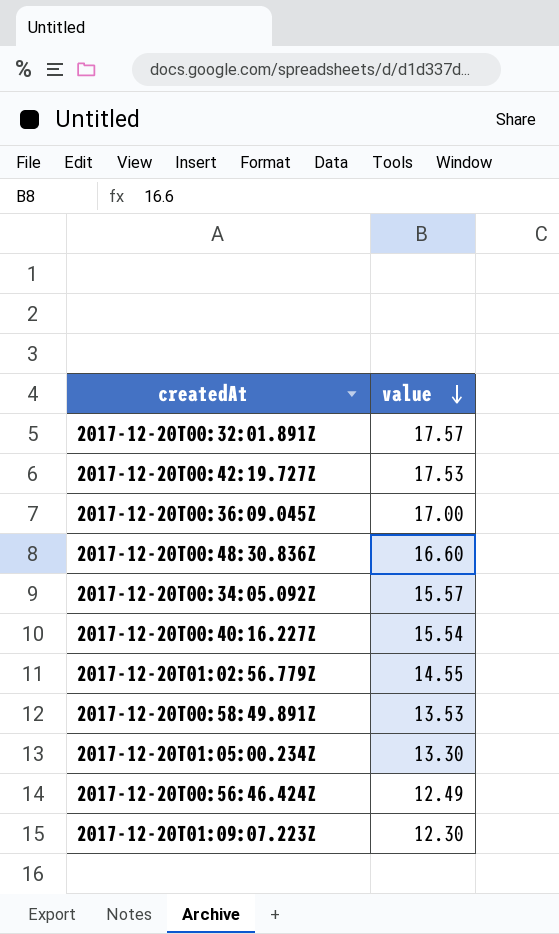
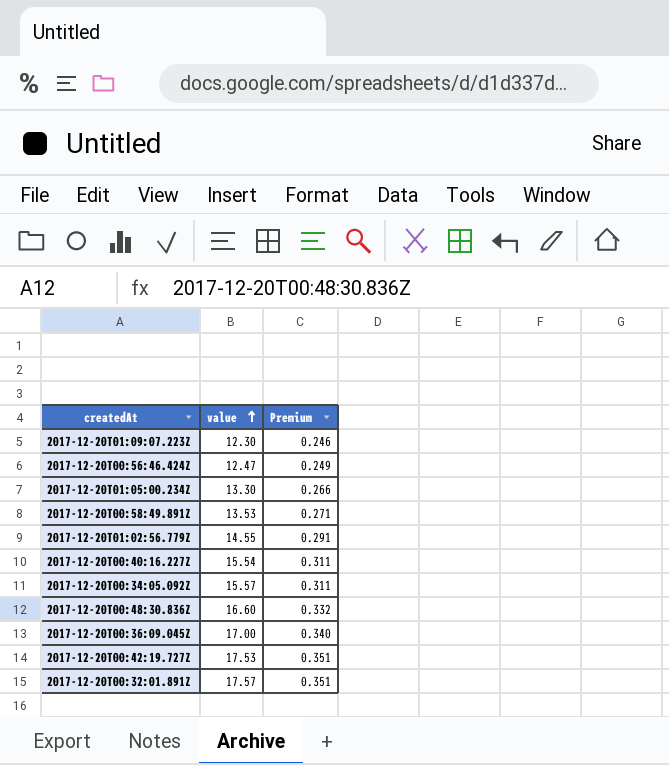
row order: value descending -> value ascending
column Premium | formula: none -> [value] * 0.02
2017-12-20T00:56:46.424Z | value: 12.49 -> 12.47

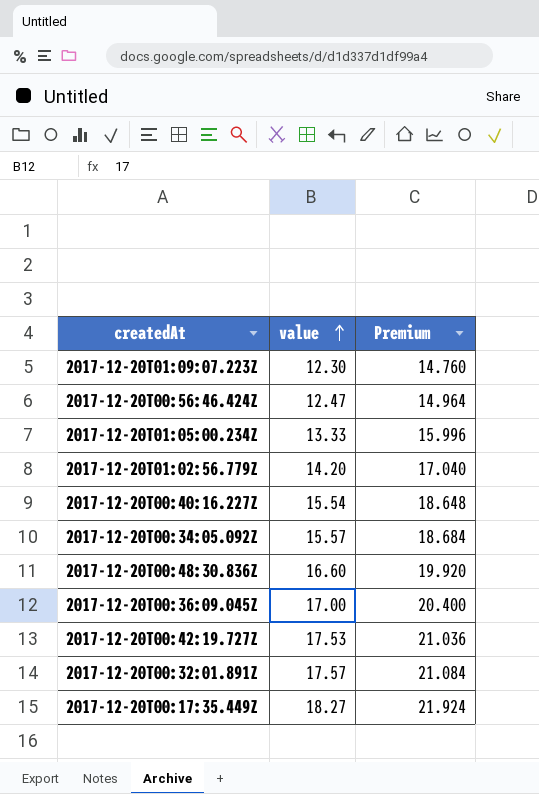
column Premium | formula: [value] * 0.02 -> [value] * 1.2
row 2017-12-20T00:58:49.891Z: 13.53 | 0.271 -> none
2017-12-20T01:05:00.234Z | value: 13.30 -> 13.33
2017-12-20T01:02:56.779Z | value: 14.55 -> 14.20
row 2017-12-20T00:17:35.449Z: none -> 18.27 | 21.924

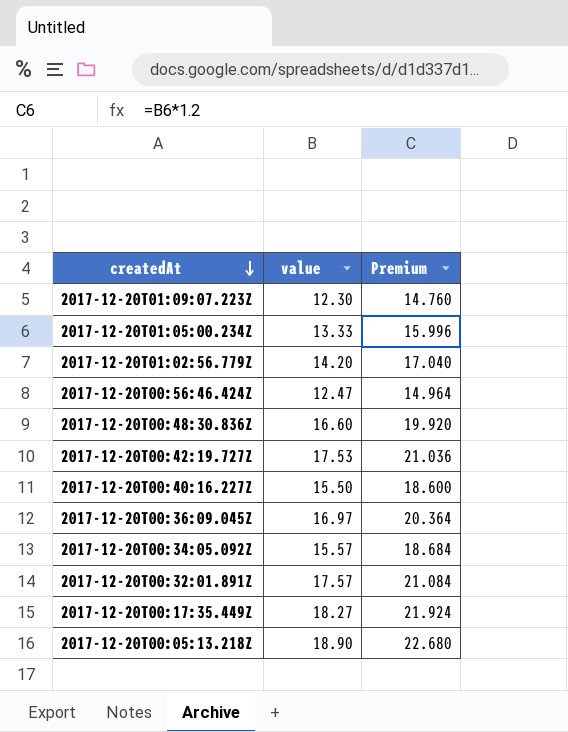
row order: value ascending -> createdAt descending
2017-12-20T00:40:16.227Z | value: 15.54 -> 15.50
2017-12-20T00:40:16.227Z | Premium: 18.648 -> 18.600
2017-12-20T00:36:09.045Z | value: 17.00 -> 16.97
2017-12-20T00:36:09.045Z | Premium: 20.400 -> 20.364
row 2017-12-20T00:05:13.218Z: none -> 18.90 | 22.680

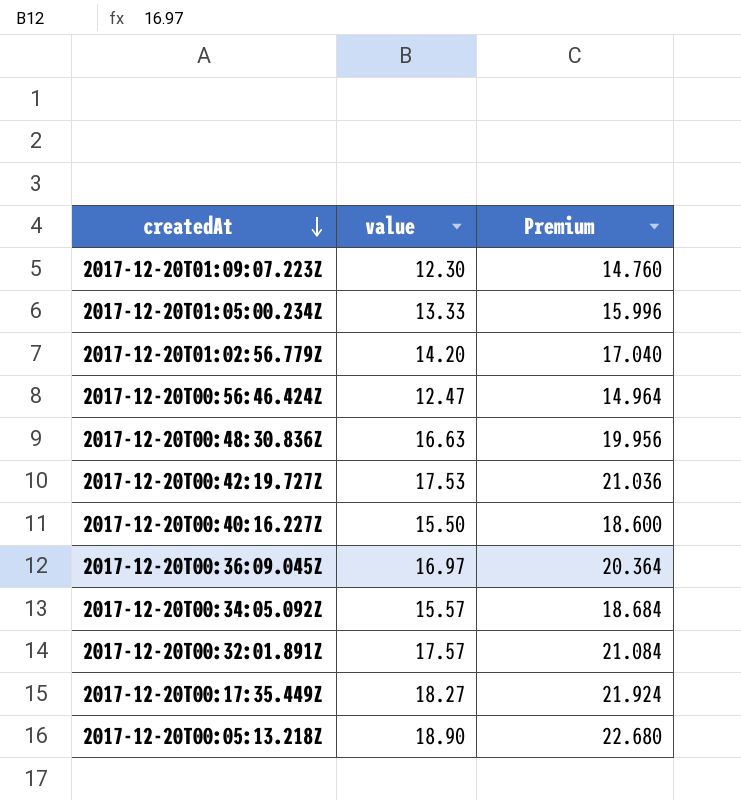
2017-12-20T00:48:30.836Z | value: 16.60 -> 16.63
2017-12-20T00:48:30.836Z | Premium: 19.920 -> 19.956

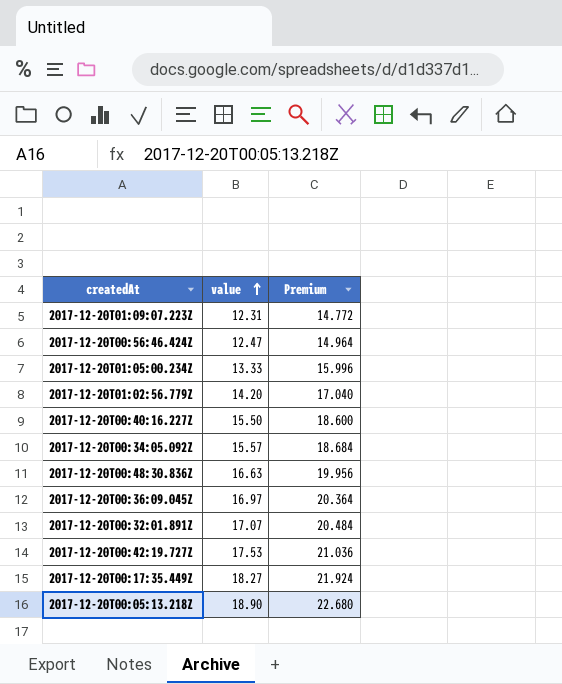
row order: createdAt descending -> value ascending
2017-12-20T01:09:07.223Z | value: 12.30 -> 12.31
2017-12-20T01:09:07.223Z | Premium: 14.760 -> 14.772
2017-12-20T00:32:01.891Z | value: 17.57 -> 17.07
2017-12-20T00:32:01.891Z | Premium: 21.084 -> 20.484

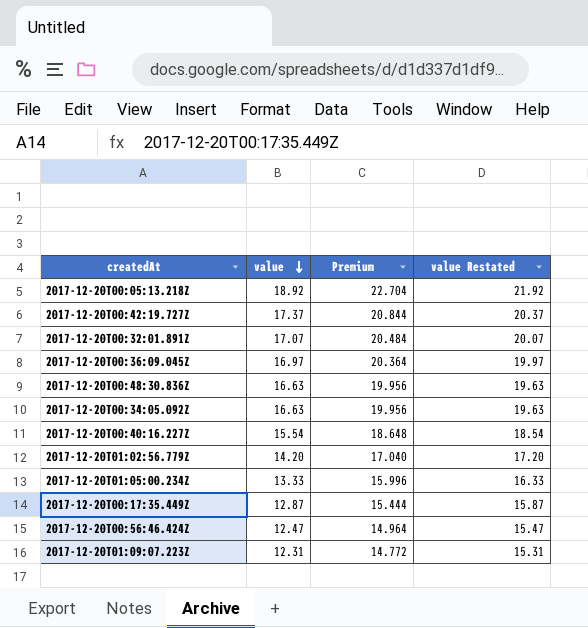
row order: value ascending -> value descending
column value Restated | formula: none -> [value] + 3
2017-12-20T00:05:13.218Z | value: 18.90 -> 18.92
2017-12-20T00:05:13.218Z | Premium: 22.680 -> 22.704
2017-12-20T00:42:19.727Z | value: 17.53 -> 17.37
2017-12-20T00:42:19.727Z | Premium: 21.036 -> 20.844
2017-12-20T00:34:05.092Z | value: 15.57 -> 16.63
2017-12-20T00:34:05.092Z | Premium: 18.684 -> 19.956
2017-12-20T00:40:16.227Z | value: 15.50 -> 15.54
2017-12-20T00:40:16.227Z | Premium: 18.600 -> 18.648
2017-12-20T00:17:35.449Z | value: 18.27 -> 12.87
2017-12-20T00:17:35.449Z | Premium: 21.924 -> 15.444

